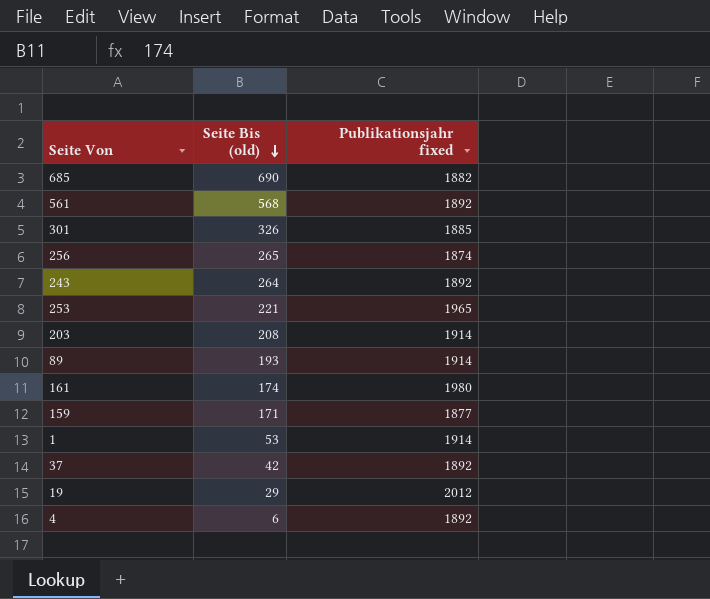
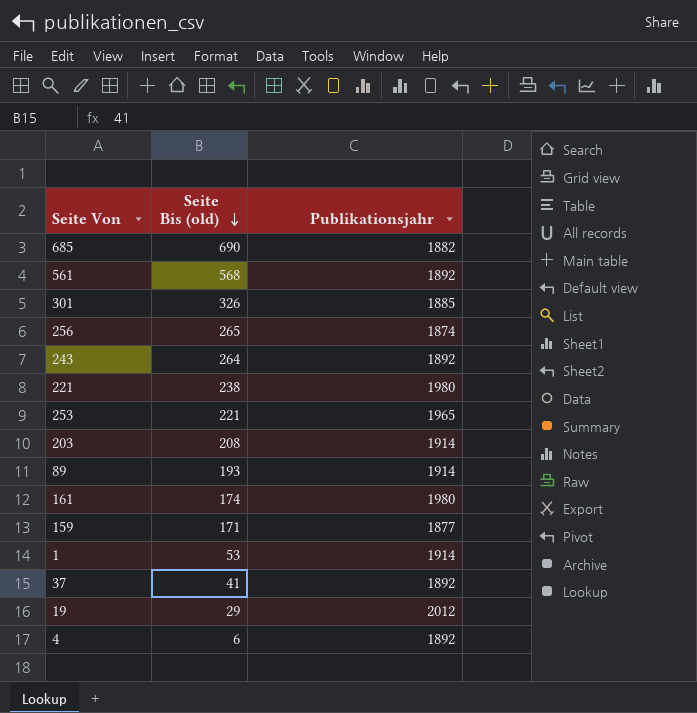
column name: Publikationsjahr fixed -> Publikationsjahr
row 221: none -> 238 | 1980
37 | Seite Bis (old): 42 -> 41

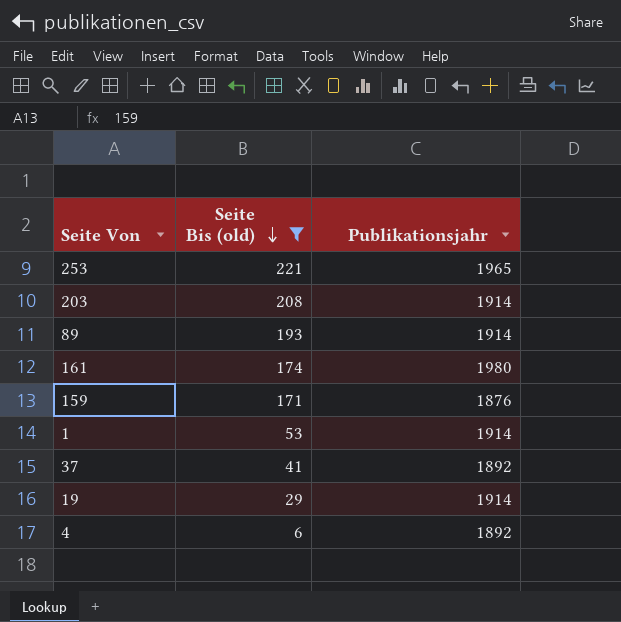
filter: none -> Seite Bis (old) <= 221
159 | Publikationsjahr: 1877 -> 1876
19 | Publikationsjahr: 2012 -> 1914

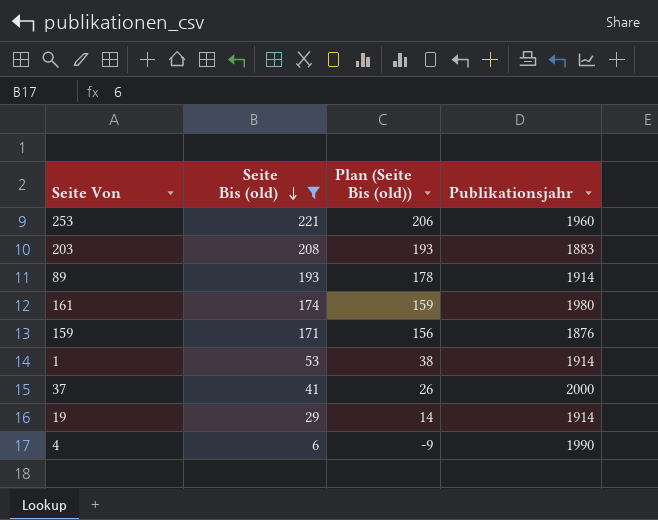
column Plan (Seite Bis (old)) | formula: none -> [Seite Bis (old)] - 15
253 | Publikationsjahr: 1965 -> 1960
203 | Publikationsjahr: 1914 -> 1883
37 | Publikationsjahr: 1892 -> 2000
4 | Publikationsjahr: 1892 -> 1990

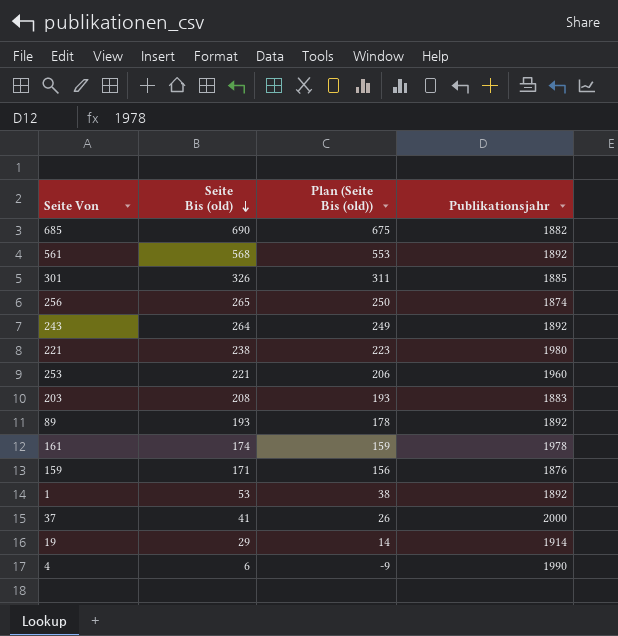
filter: Seite Bis (old) <= 221 -> none
89 | Publikationsjahr: 1914 -> 1892
161 | Publikationsjahr: 1980 -> 1978
1 | Publikationsjahr: 1914 -> 1892

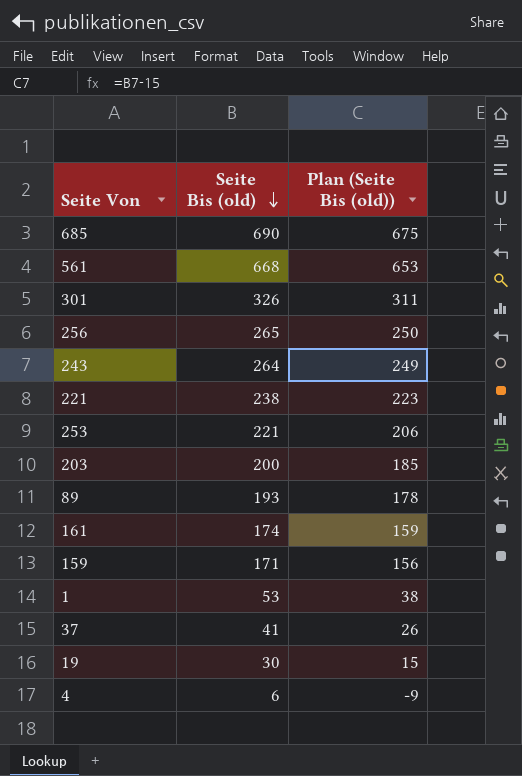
column Publikationsjahr | position: 4 -> none
561 | Seite Bis (old): 568 -> 668
561 | Plan (Seite Bis (old)): 553 -> 653
203 | Seite Bis (old): 208 -> 200
203 | Plan (Seite Bis (old)): 193 -> 185
19 | Seite Bis (old): 29 -> 30
19 | Plan (Seite Bis (old)): 14 -> 15

